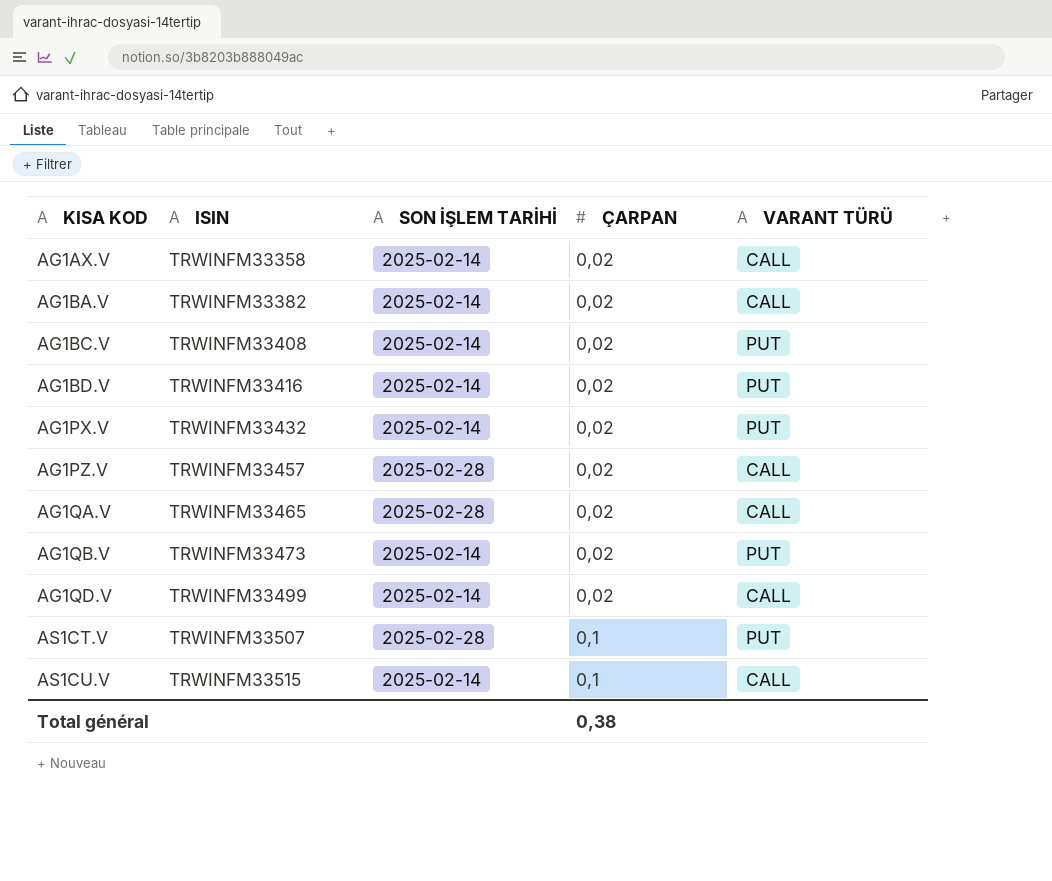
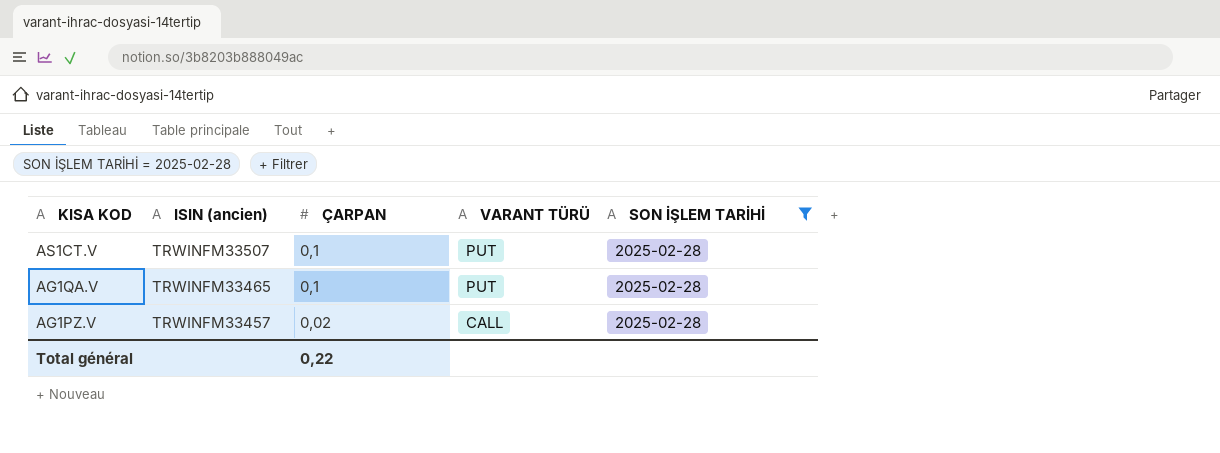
filter: none -> SON İŞLEM TARİHİ = 2025-02-28
row order: KISA KOD ascending -> KISA KOD descending
column name: ISIN -> ISIN (ancien)
column SON İŞLEM TARİHİ | position: 3 -> 5
AG1QA.V | ÇARPAN: 0,02 -> 0,1
AG1QA.V | VARANT TÜRÜ: CALL -> PUT
Total général | ÇARPAN: 0,38 -> 0,22

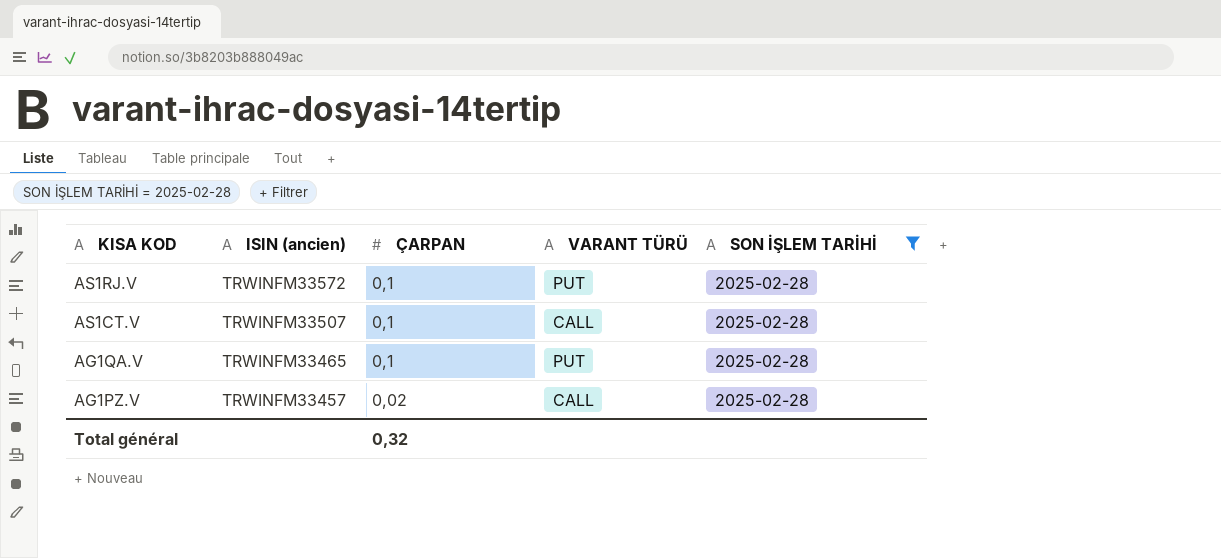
row AS1RJ.V: none -> TRWINFM33572 | 0,1 | PUT | 2025-02-28
AS1CT.V | VARANT TÜRÜ: PUT -> CALL
Total général | ÇARPAN: 0,22 -> 0,32

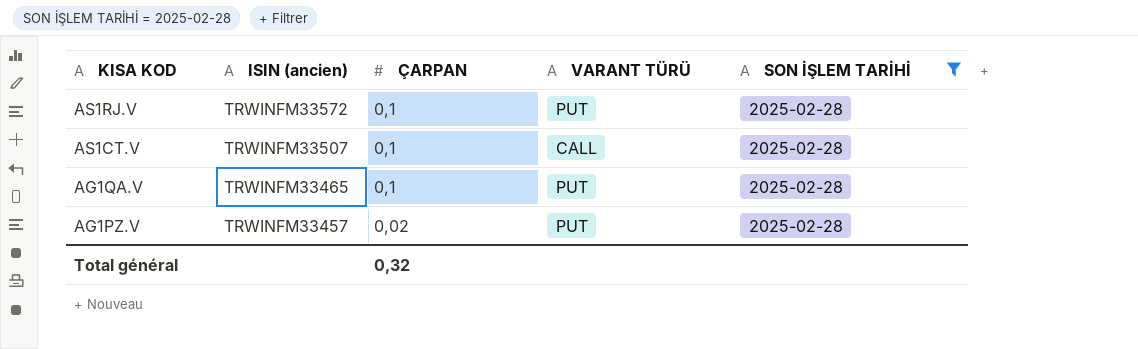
AG1PZ.V | VARANT TÜRÜ: CALL -> PUT

